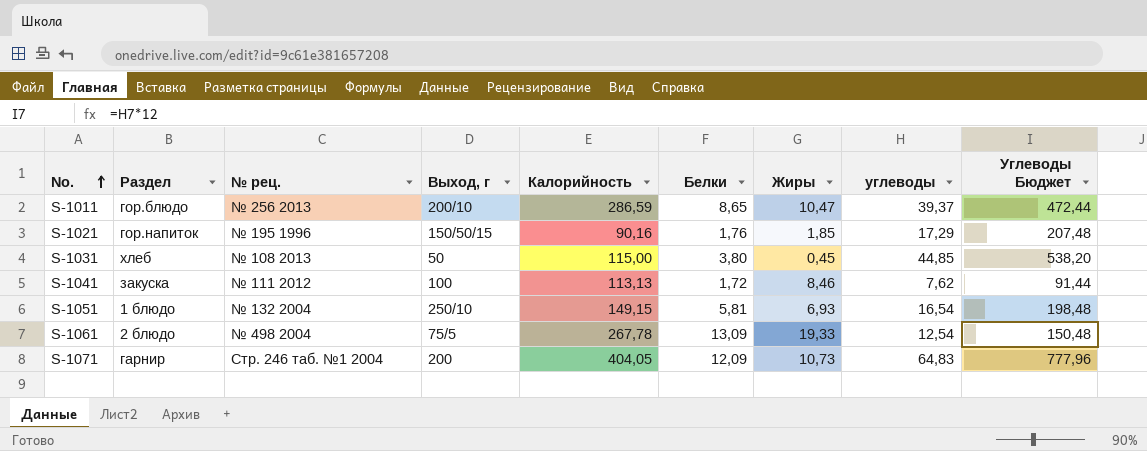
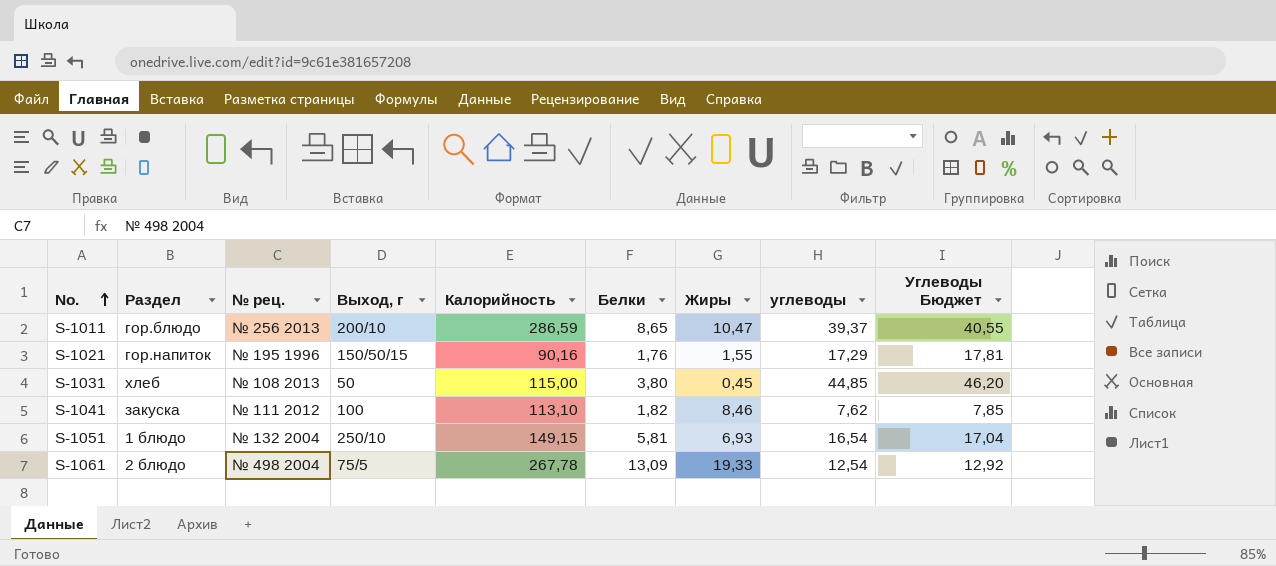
column Углеводы Бюджет | formula: [углеводы] * 12 -> [углеводы] * 1,03
row S-1071: гарнир | Стр. 246 таб. №1 2004 | 200 | 404,05 | 12,09 | 10,73 | 64,83 | 777,96 -> none
S-1021 | Жиры: 1,85 -> 1,55
S-1041 | Калорийность: 113,13 -> 113,10
S-1041 | Белки: 1,72 -> 1,82

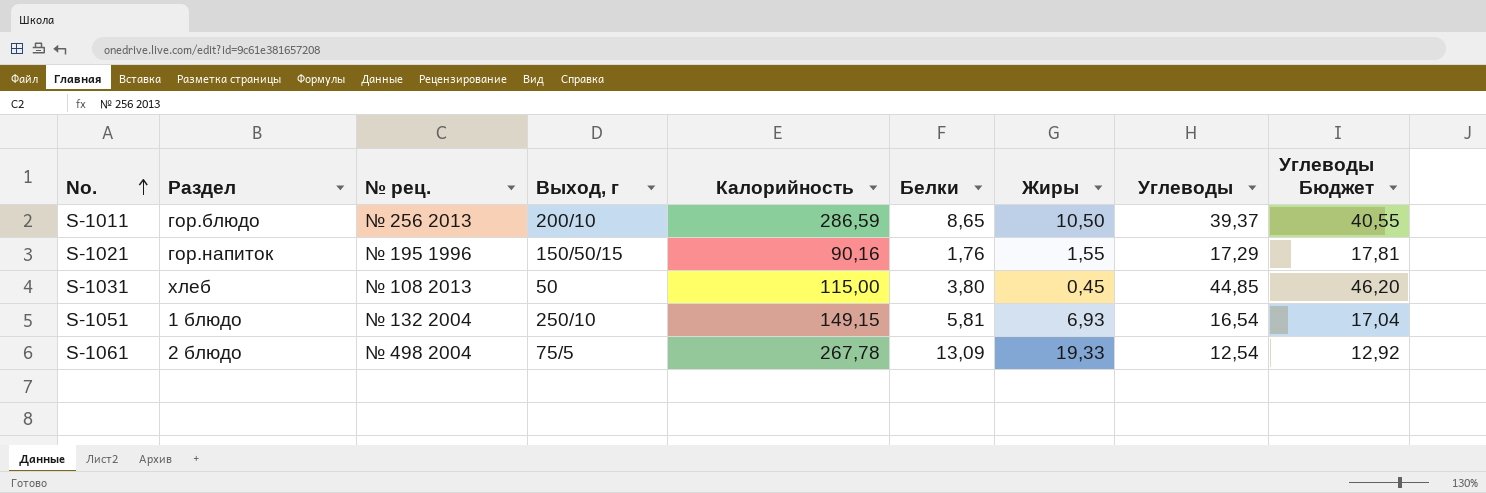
column name: углеводы -> Углеводы
row S-1041: закуска | № 111 2012 | 100 | 113,10 | 1,82 | 8,46 | 7,62 | 7,85 -> none
S-1011 | Жиры: 10,47 -> 10,50

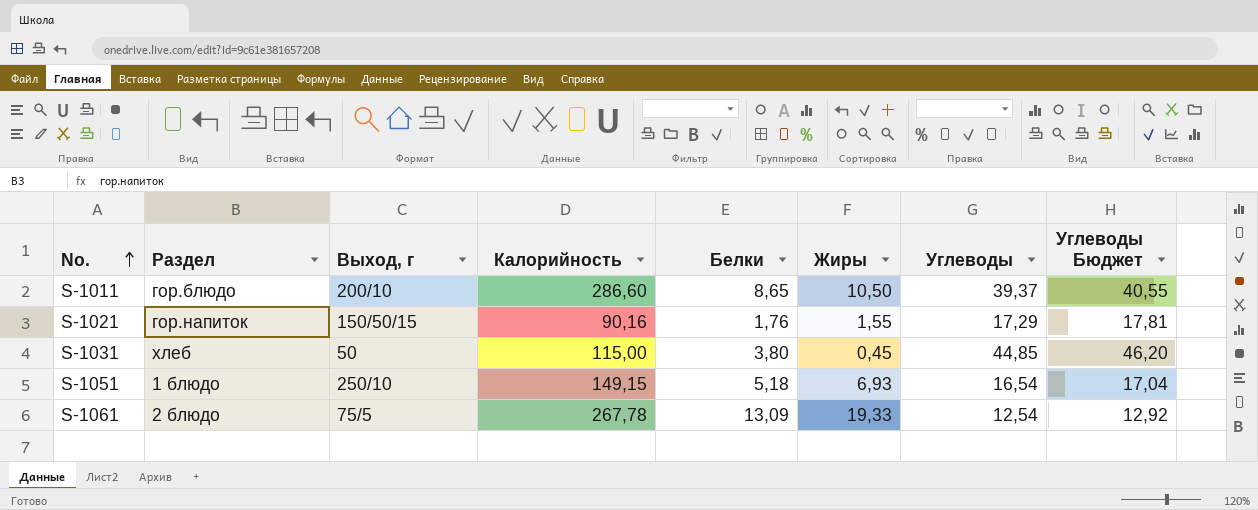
column № рец. | position: 3 -> none
S-1011 | Калорийность: 286,59 -> 286,60
S-1051 | Белки: 5,81 -> 5,18

